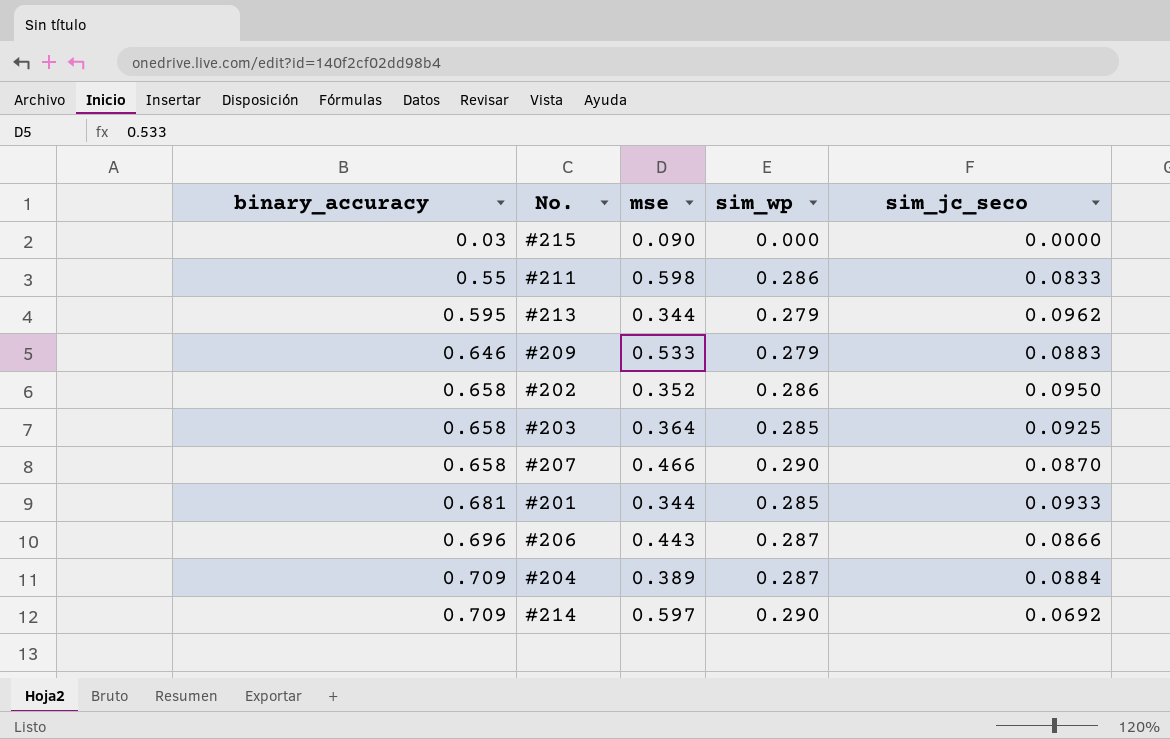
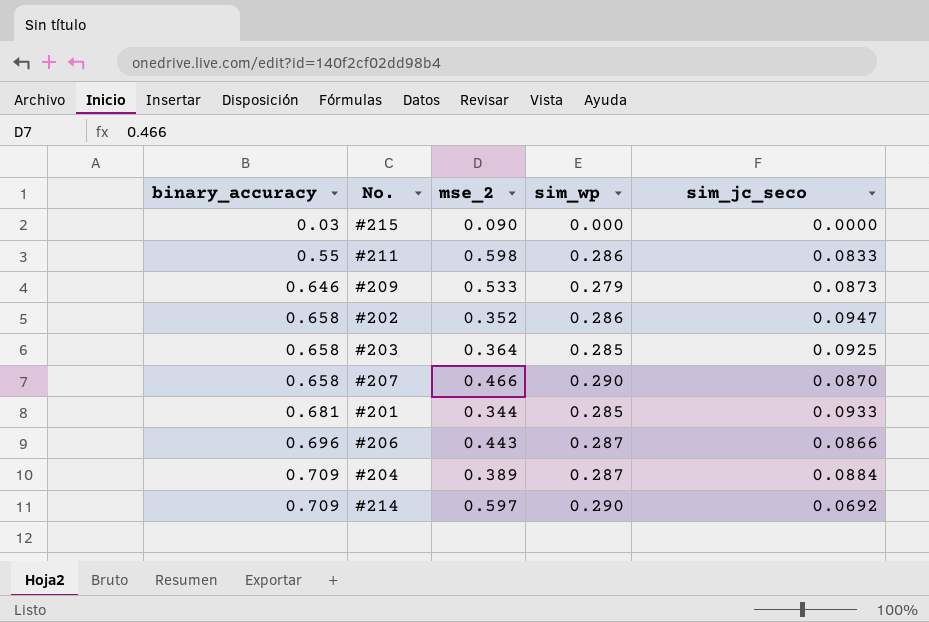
column name: mse -> mse_2
row #213: 0.595 | 0.344 | 0.279 | 0.0962 -> none
#209 | sim_jc_seco: 0.0883 -> 0.0873
#202 | sim_jc_seco: 0.0950 -> 0.0947

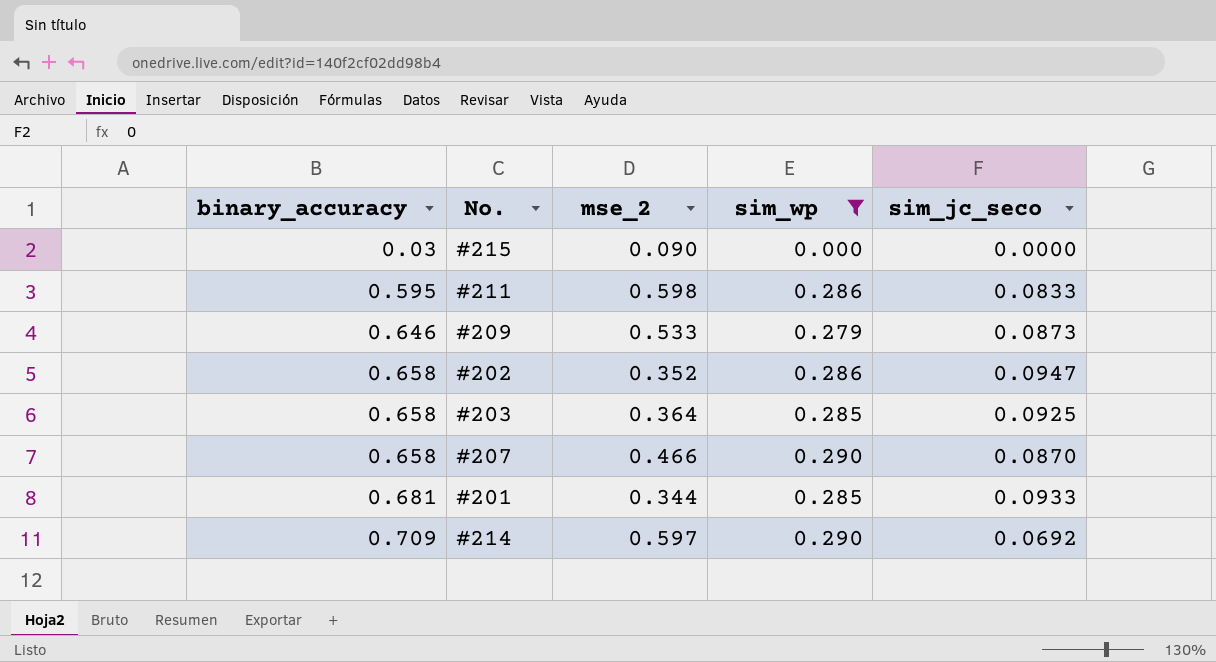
filter: none -> sim_wp != 0.287
#211 | binary_accuracy: 0.55 -> 0.595

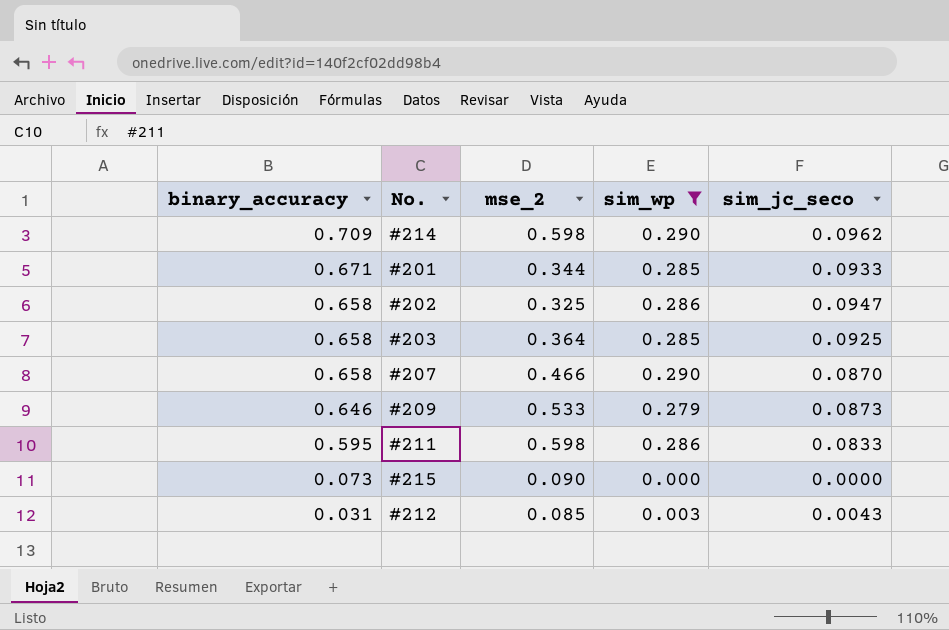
row order: binary_accuracy ascending -> binary_accuracy descending
#214 | mse_2: 0.597 -> 0.598
#214 | sim_jc_seco: 0.0692 -> 0.0962
#201 | binary_accuracy: 0.681 -> 0.671
#202 | mse_2: 0.352 -> 0.325
#215 | binary_accuracy: 0.03 -> 0.073
row #212: none -> 0.031 | 0.085 | 0.003 | 0.0043

